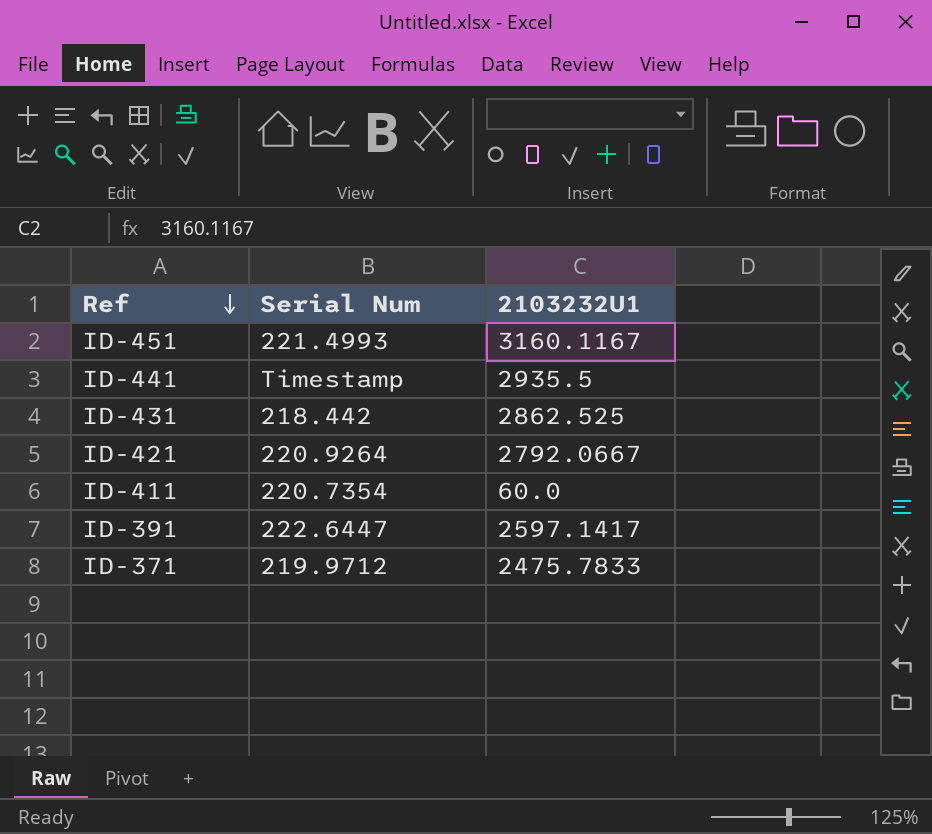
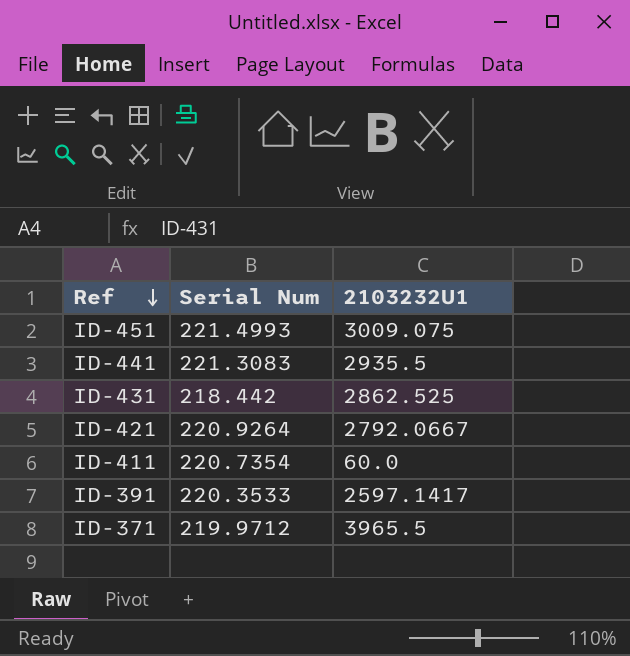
ID-451 | 2103232U1: 3160.1167 -> 3009.075
ID-441 | Serial Num: Timestamp -> 221.3083
ID-391 | Serial Num: 222.6447 -> 220.3533
ID-371 | 2103232U1: 2475.7833 -> 3965.5

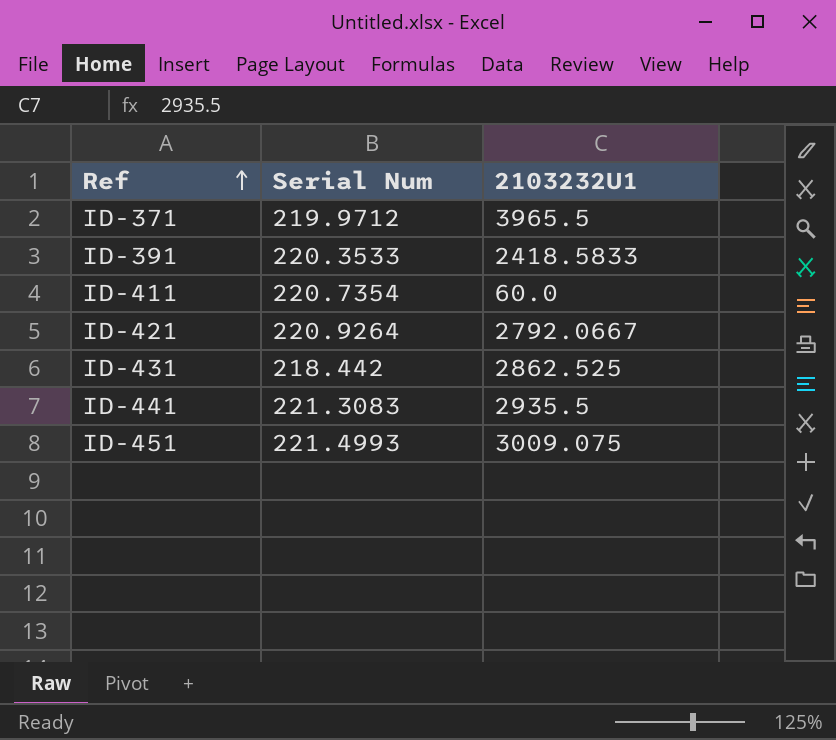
row order: Ref descending -> Ref ascending
ID-391 | 2103232U1: 2597.1417 -> 2418.5833

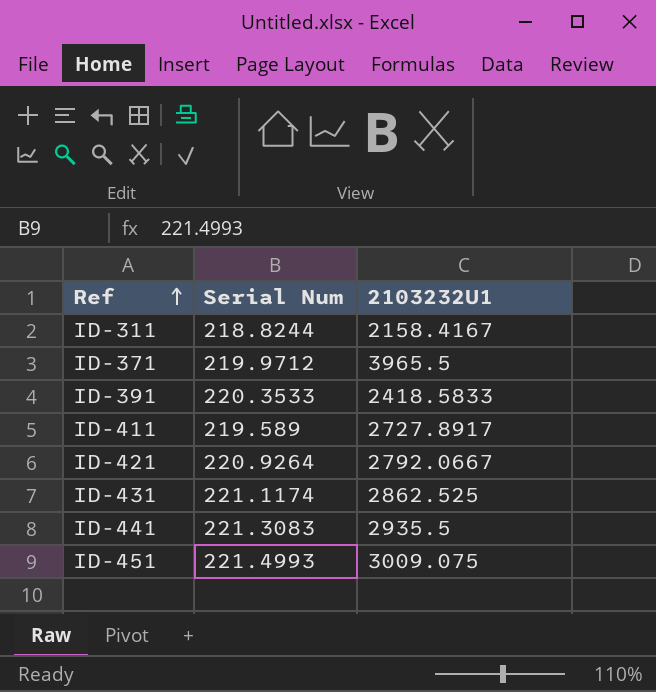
row ID-311: none -> 218.8244 | 2158.4167
ID-411 | Serial Num: 220.7354 -> 219.589
ID-411 | 2103232U1: 60.0 -> 2727.8917
ID-431 | Serial Num: 218.442 -> 221.1174

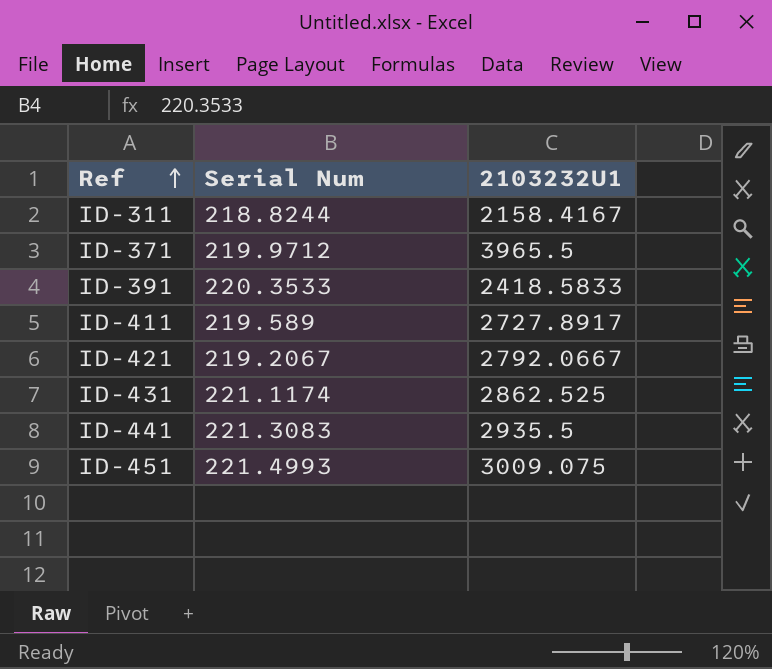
ID-421 | Serial Num: 220.9264 -> 219.2067

